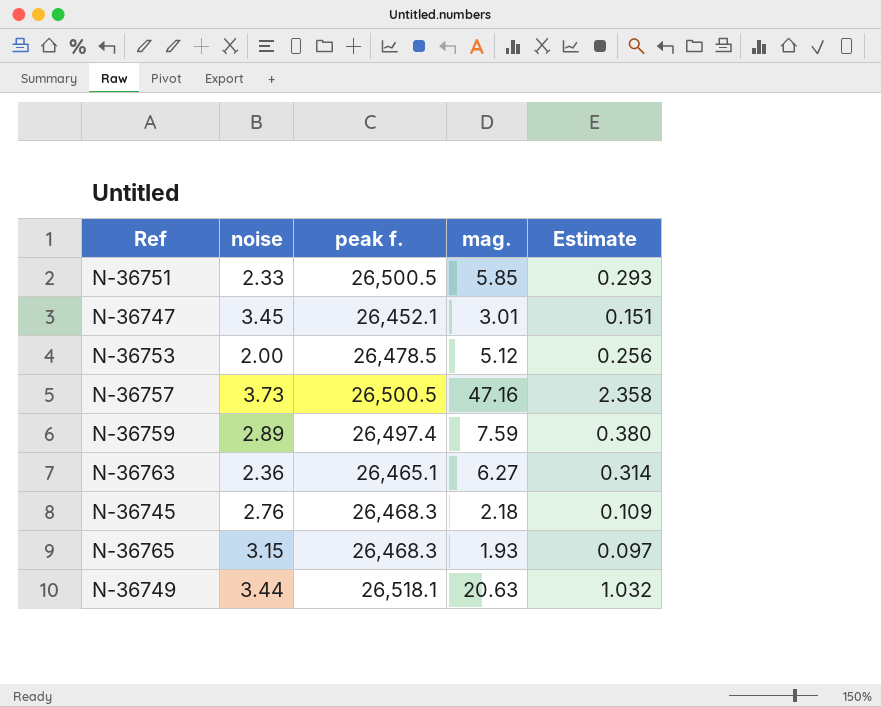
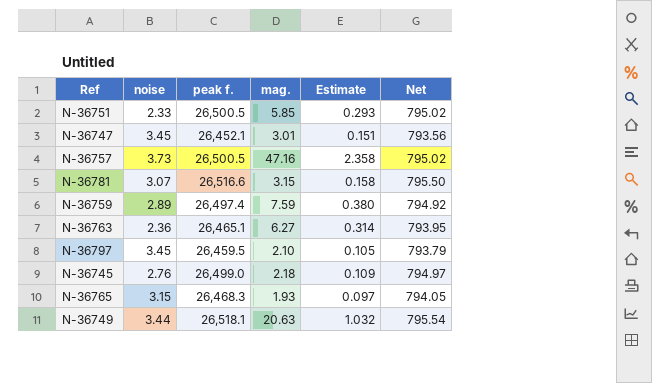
column Net | formula: none -> [peak f.] * 0.03
row N-36753: 2.00 | 26,478.5 | 5.12 | 0.256 -> none
row N-36781: none -> 3.07 | 26,516.6 | 3.15 | 0.158 | 795.50
row N-36797: none -> 3.45 | 26,459.5 | 2.10 | 0.105 | 793.79
N-36745 | peak f.: 26,468.3 -> 26,499.0

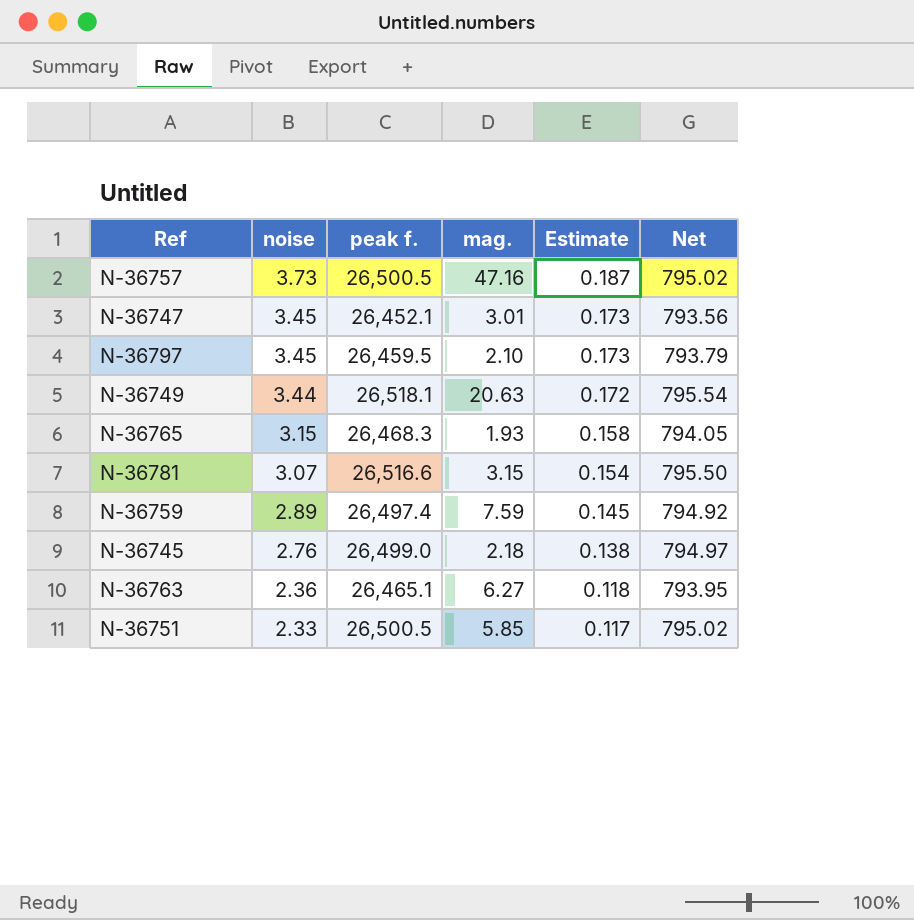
row order: none -> noise descending
column Estimate | formula: [mag.] * 0.05 -> [noise] * 0.05

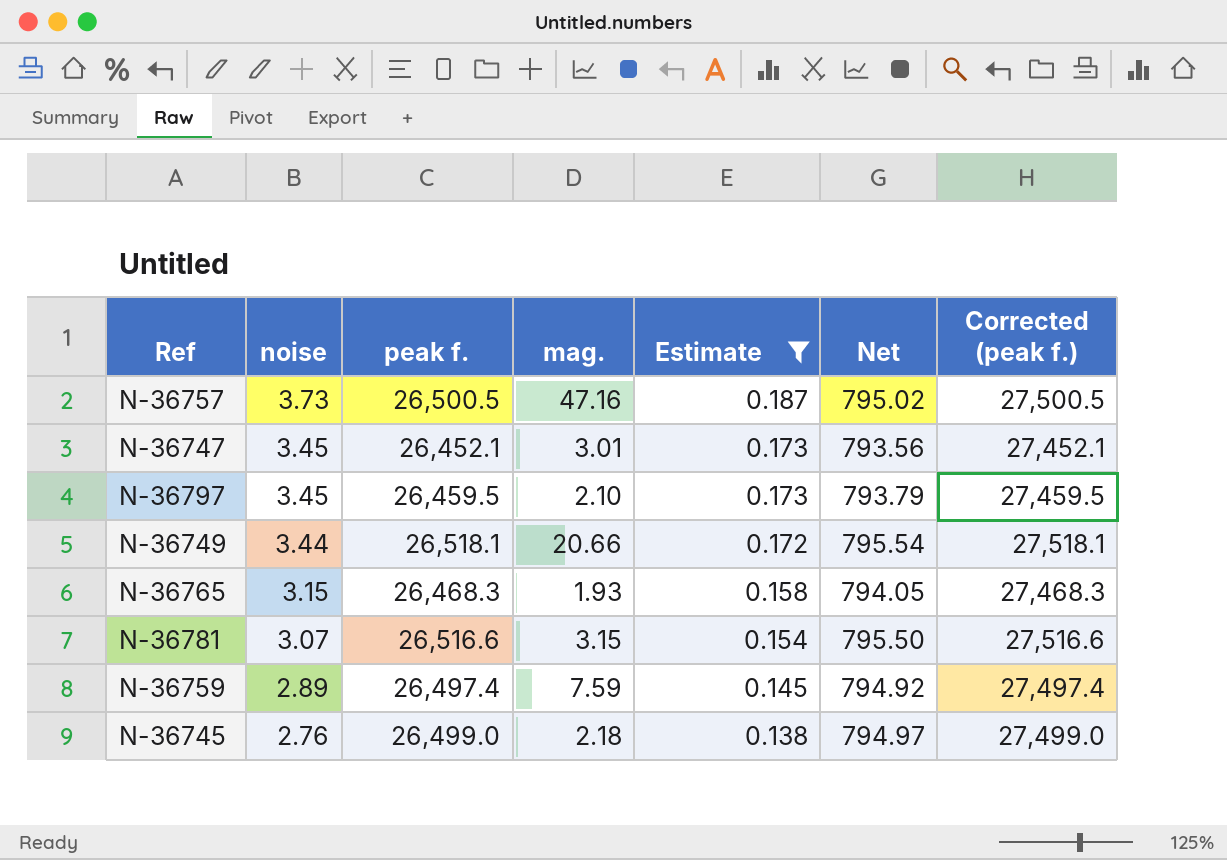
filter: none -> Estimate >= 0.138
column Corrected (peak f.) | formula: none -> [peak f.] + 1000
N-36749 | mag.: 20.63 -> 20.66

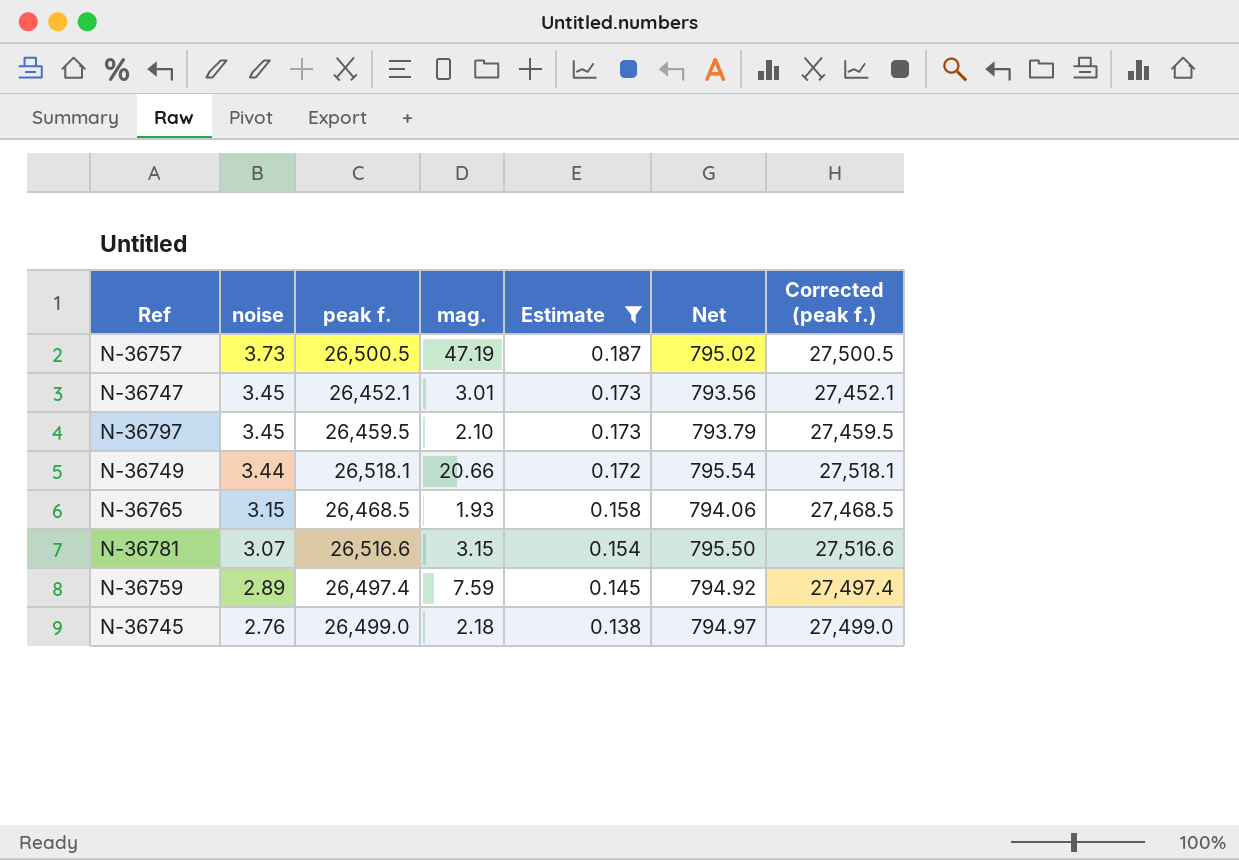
N-36757 | mag.: 47.16 -> 47.19
N-36765 | peak f.: 26,468.3 -> 26,468.5
N-36765 | Net: 794.05 -> 794.06
N-36765 | Corrected (peak f.): 27,468.3 -> 27,468.5

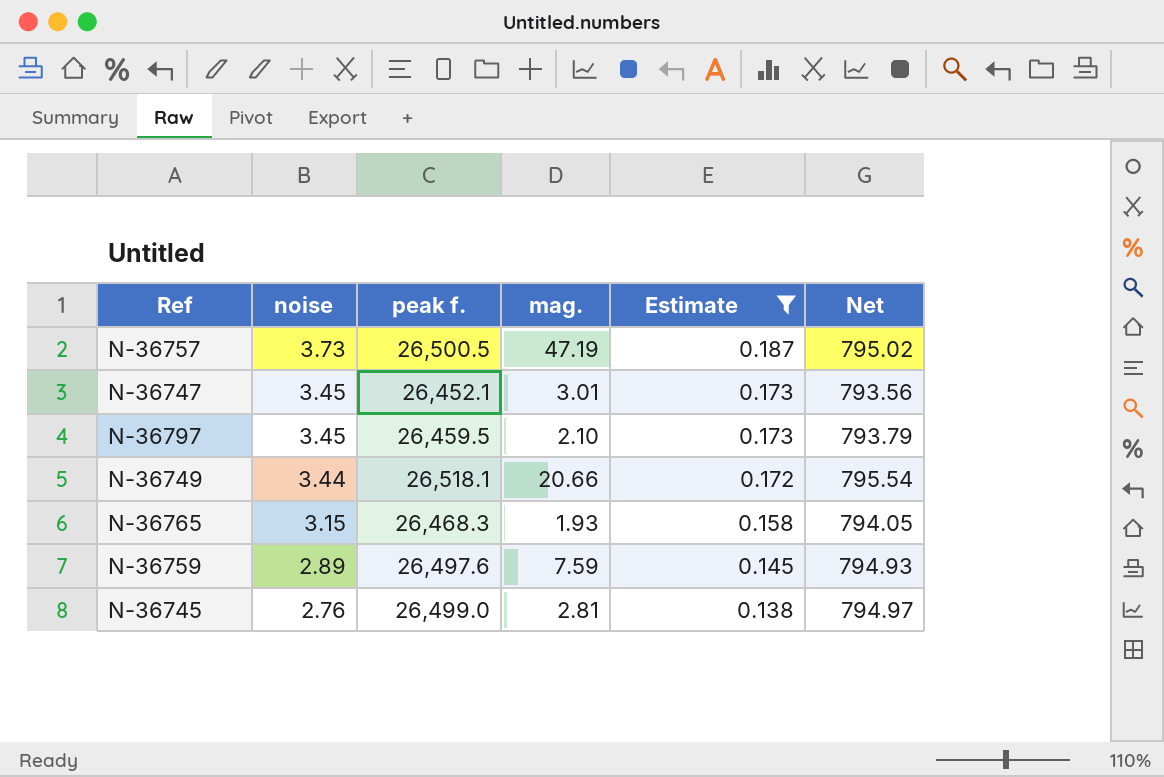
column Corrected (peak f.) | formula: [peak f.] + 1000 -> none
row N-36781: 3.07 | 26,516.6 | 3.15 | 0.154 | 795.50 | 27,516.6 -> none
N-36765 | peak f.: 26,468.5 -> 26,468.3
N-36765 | Net: 794.06 -> 794.05
N-36759 | peak f.: 26,497.4 -> 26,497.6
N-36759 | Net: 794.92 -> 794.93
N-36745 | mag.: 2.18 -> 2.81

